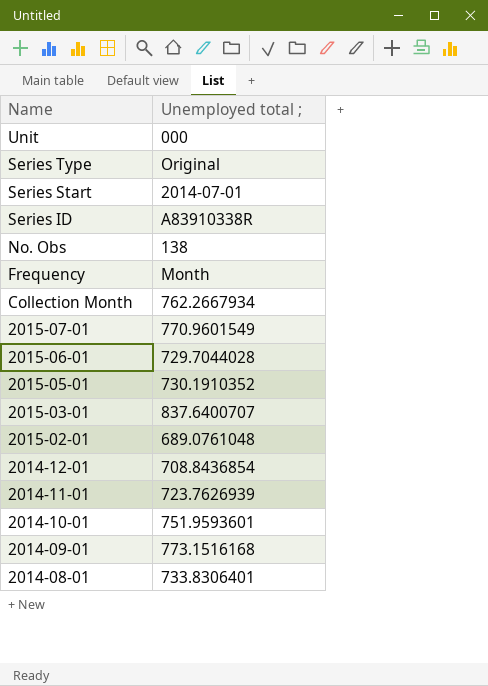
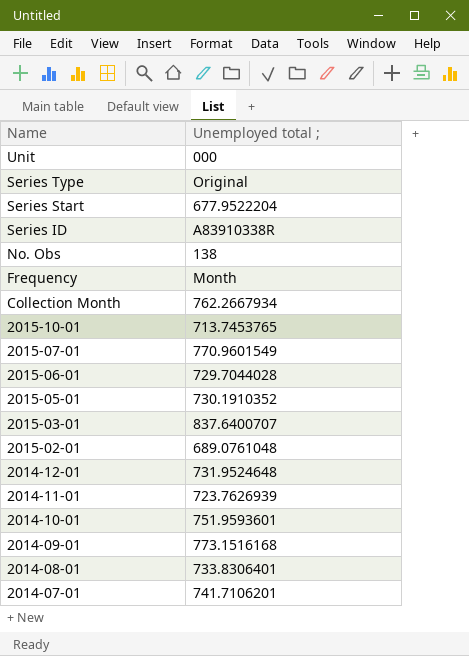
Series Start | Unemployed total ;: 2014-07-01 -> 677.9522204
row 2015-10-01: none -> 713.7453765
2014-12-01 | Unemployed total ;: 708.8436854 -> 731.9524648
row 2014-07-01: none -> 741.7106201

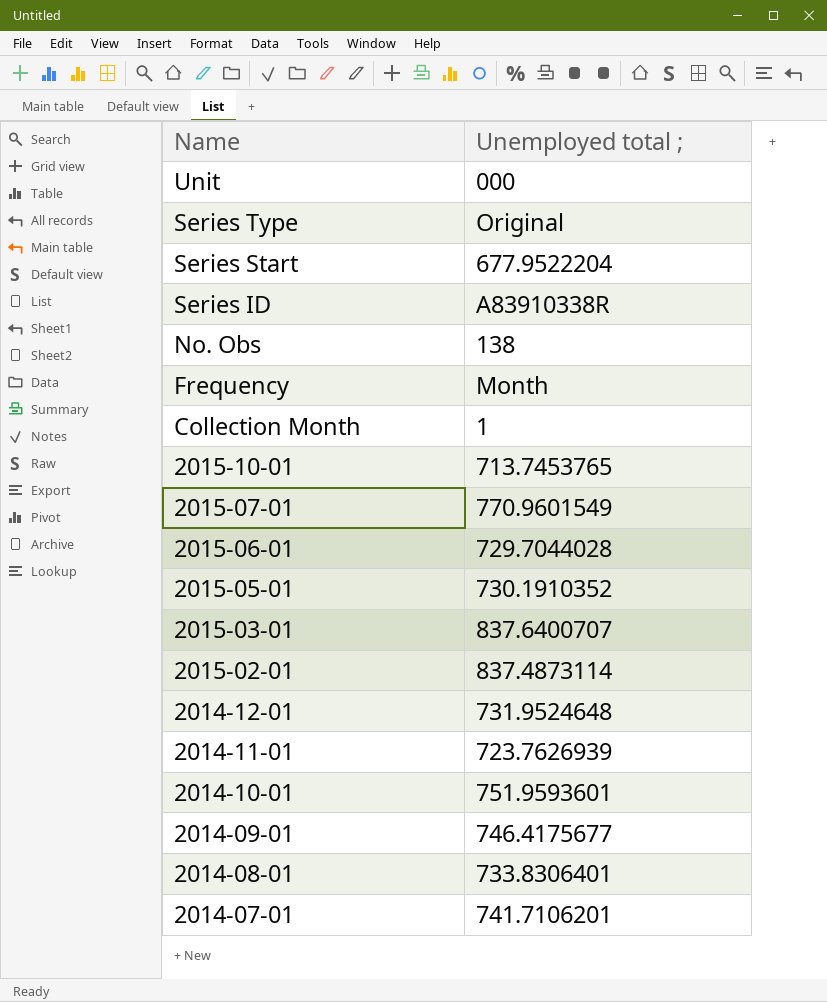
Collection Month | Unemployed total ;: 762.2667934 -> 1
2015-02-01 | Unemployed total ;: 689.0761048 -> 837.4873114
2014-09-01 | Unemployed total ;: 773.1516168 -> 746.4175677

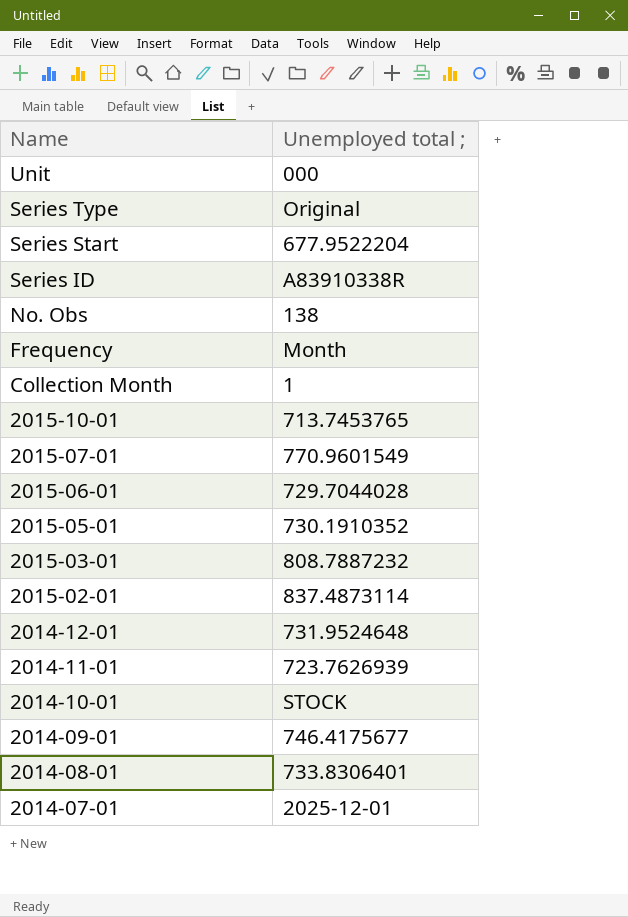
2015-03-01 | Unemployed total ;: 837.6400707 -> 808.7887232
2014-10-01 | Unemployed total ;: 751.9593601 -> STOCK
2014-07-01 | Unemployed total ;: 741.7106201 -> 2025-12-01

